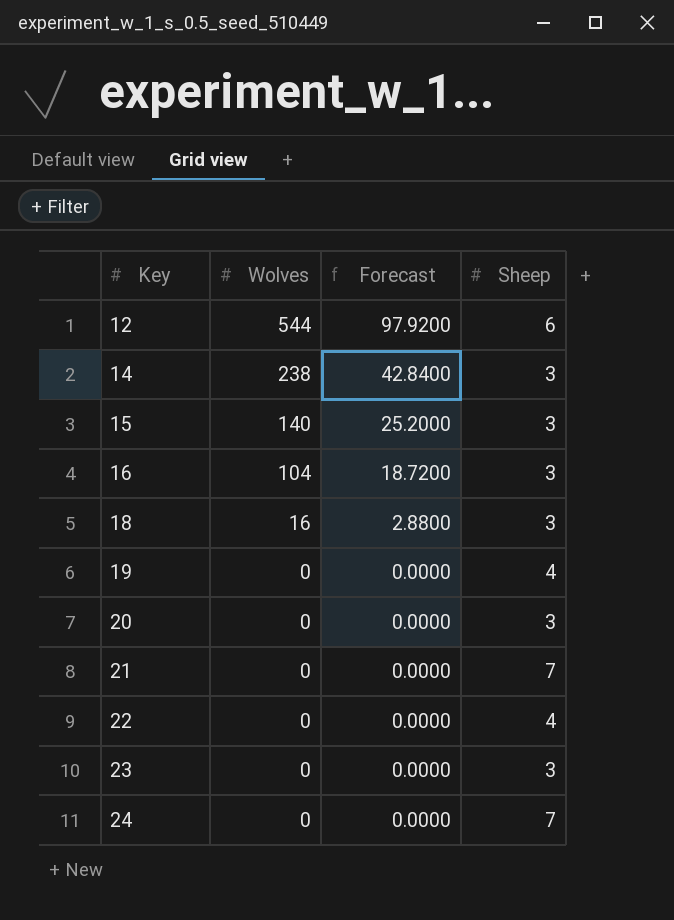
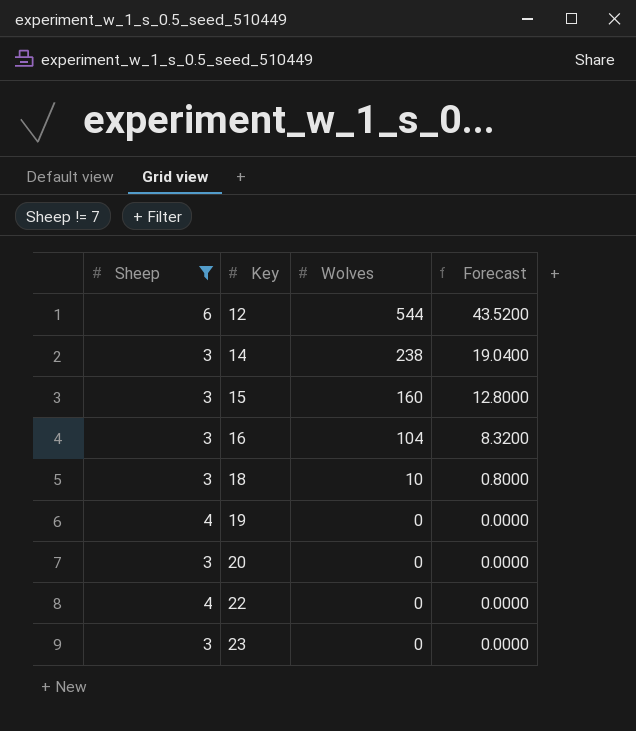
filter: none -> Sheep != 7
column Sheep | position: 4 -> 1
column Forecast | formula: [Wolves] * 0.18 -> [Wolves] * 0.08
15 | Wolves: 140 -> 160
18 | Wolves: 16 -> 10

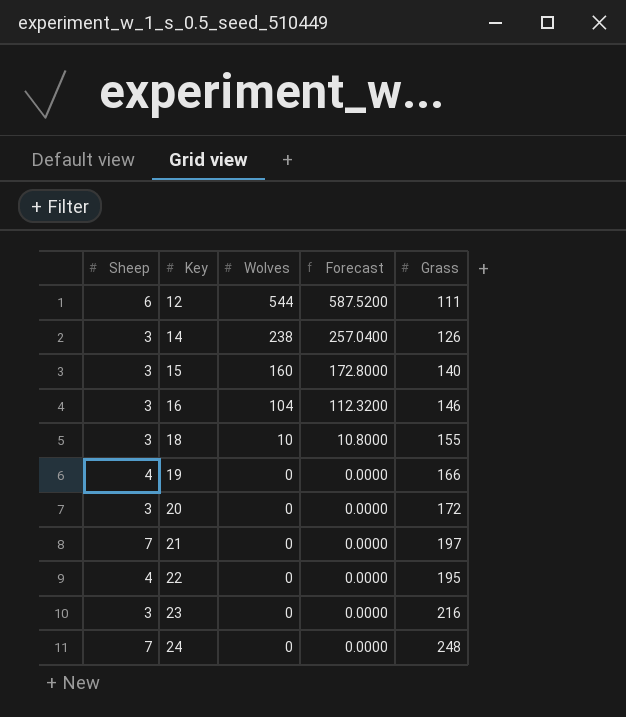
filter: Sheep != 7 -> none
column Forecast | formula: [Wolves] * 0.08 -> [Wolves] * 1.08
column Grass | position: none -> 5

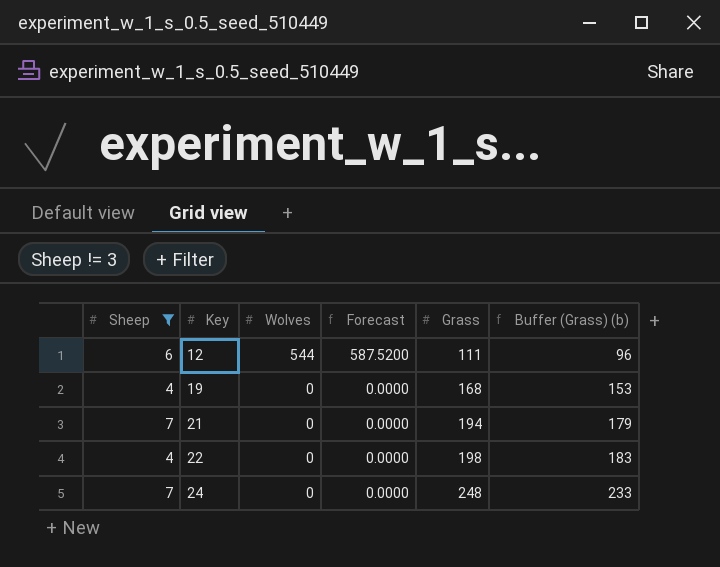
filter: none -> Sheep != 3
column Buffer (Grass) (b) | formula: none -> [Grass] - 15
19 | Grass: 166 -> 168
21 | Grass: 197 -> 194
22 | Grass: 195 -> 198

